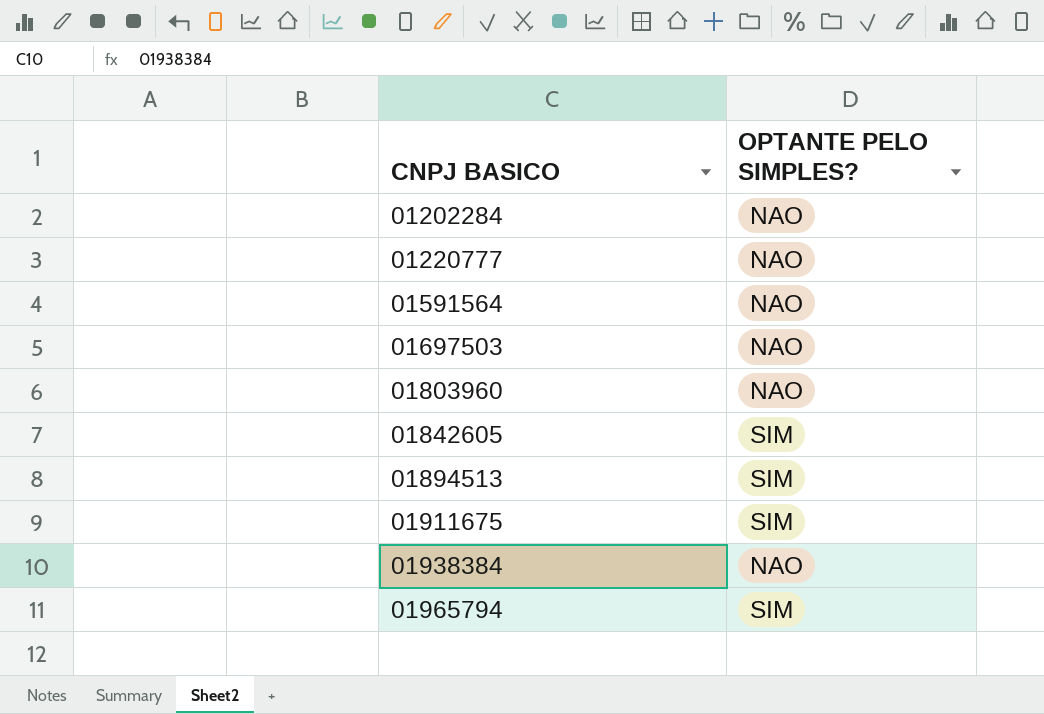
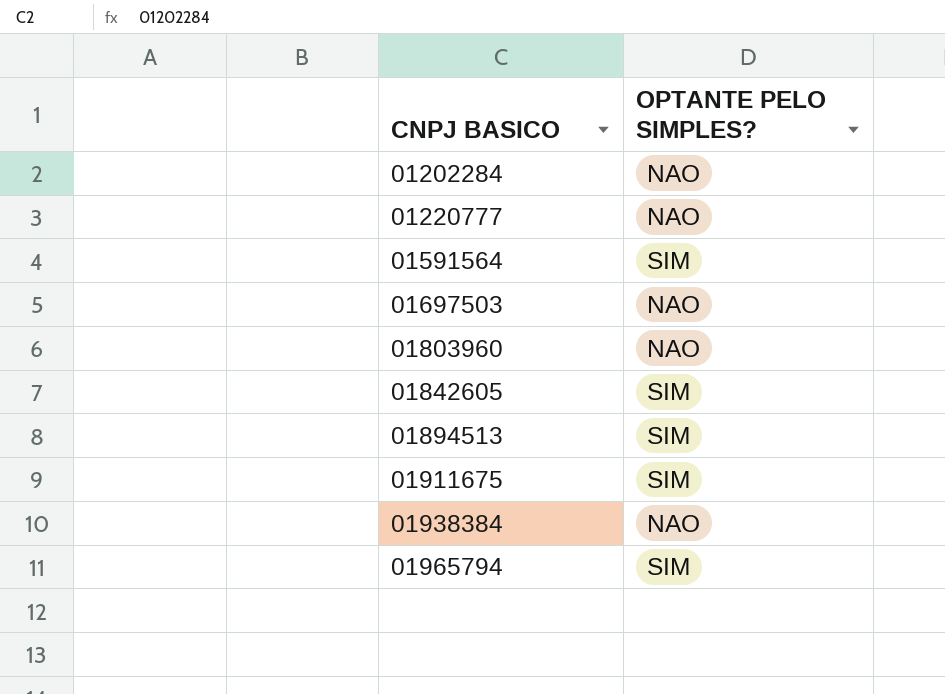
01591564 | OPTANTE PELO SIMPLES?: NAO -> SIM

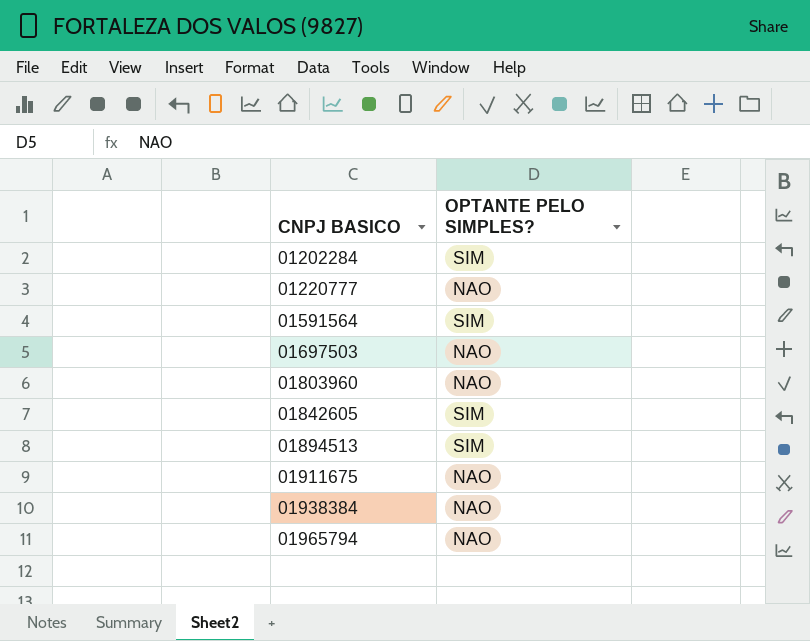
01202284 | OPTANTE PELO SIMPLES?: NAO -> SIM
01911675 | OPTANTE PELO SIMPLES?: SIM -> NAO
01965794 | OPTANTE PELO SIMPLES?: SIM -> NAO

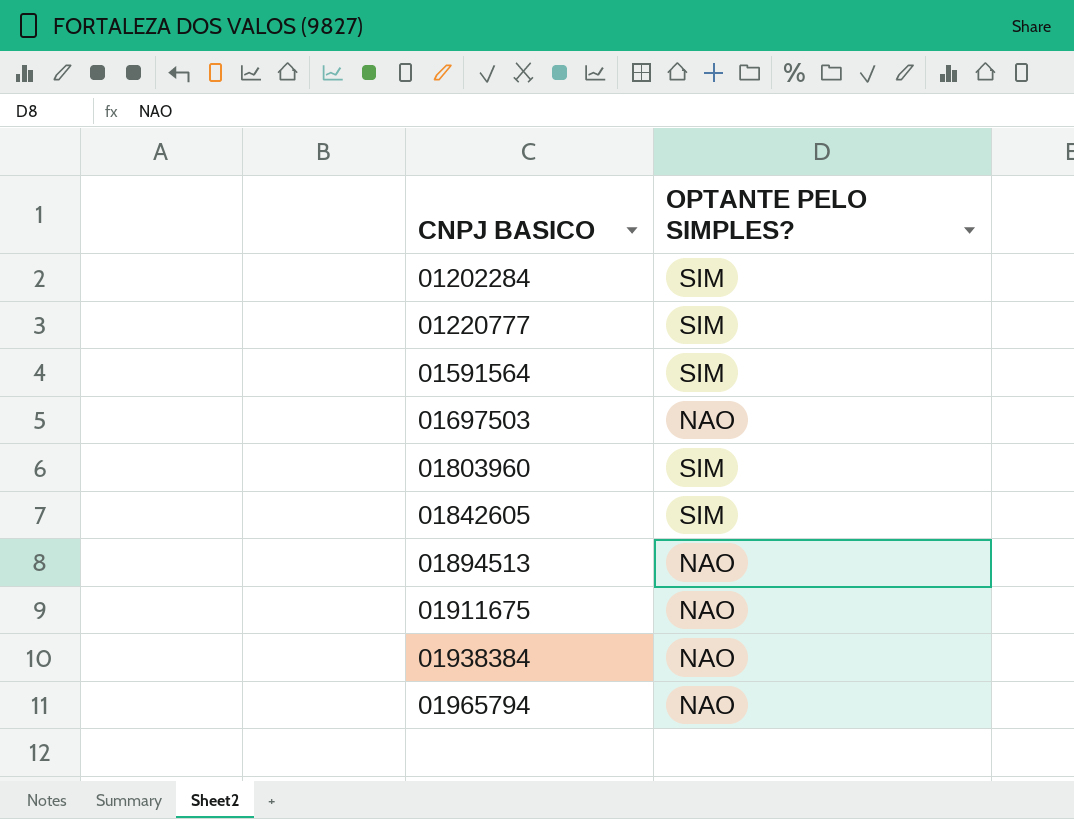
01220777 | OPTANTE PELO SIMPLES?: NAO -> SIM
01803960 | OPTANTE PELO SIMPLES?: NAO -> SIM
01894513 | OPTANTE PELO SIMPLES?: SIM -> NAO

